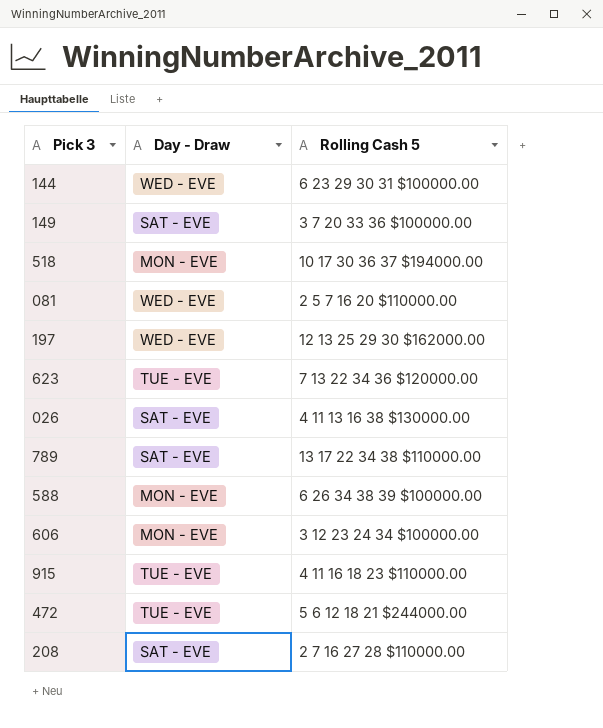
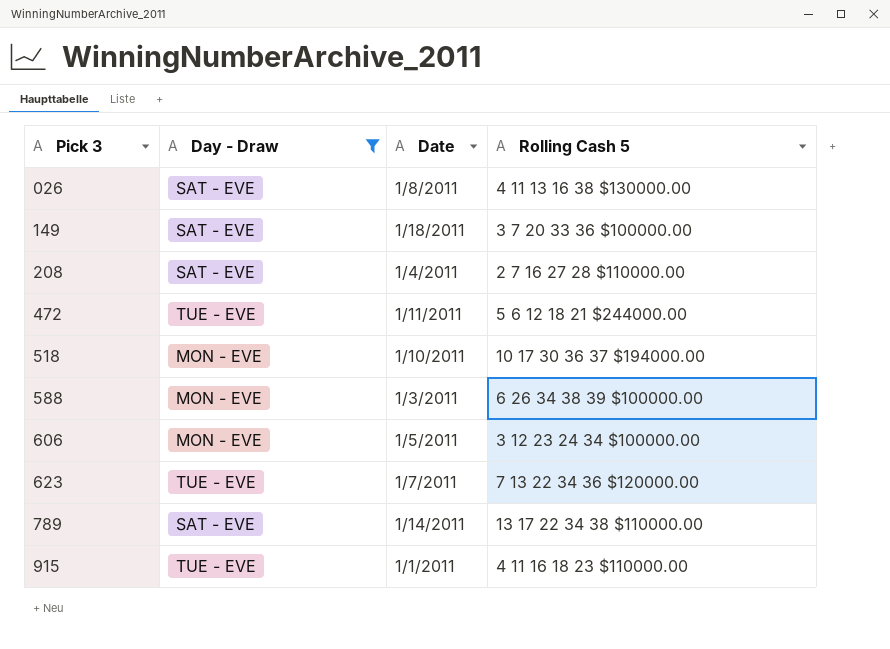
filter: none -> Day - Draw != WED - EVE
row order: none -> Pick 3 ascending
column Date | position: none -> 3

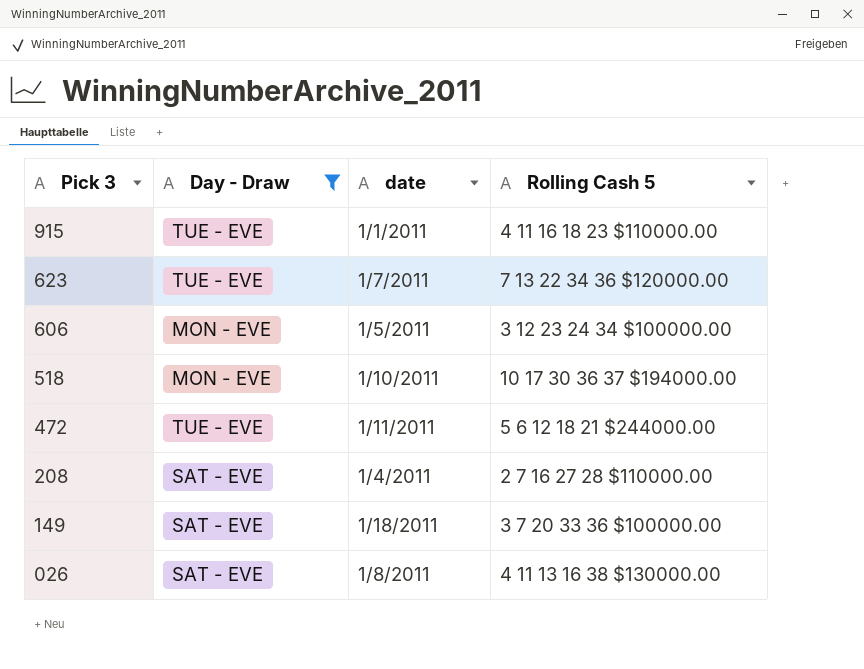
row order: Pick 3 ascending -> Pick 3 descending
column name: Date -> date
row 588: MON - EVE | 1/3/2011 | 6 26 34 38 39 $100000.00 -> none
row 789: SAT - EVE | 1/14/2011 | 13 17 22 34 38 $110000.00 -> none

